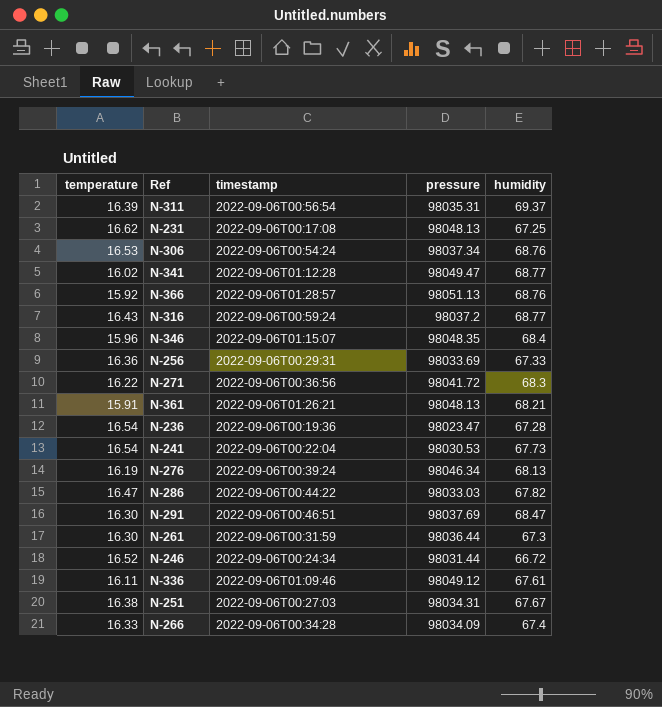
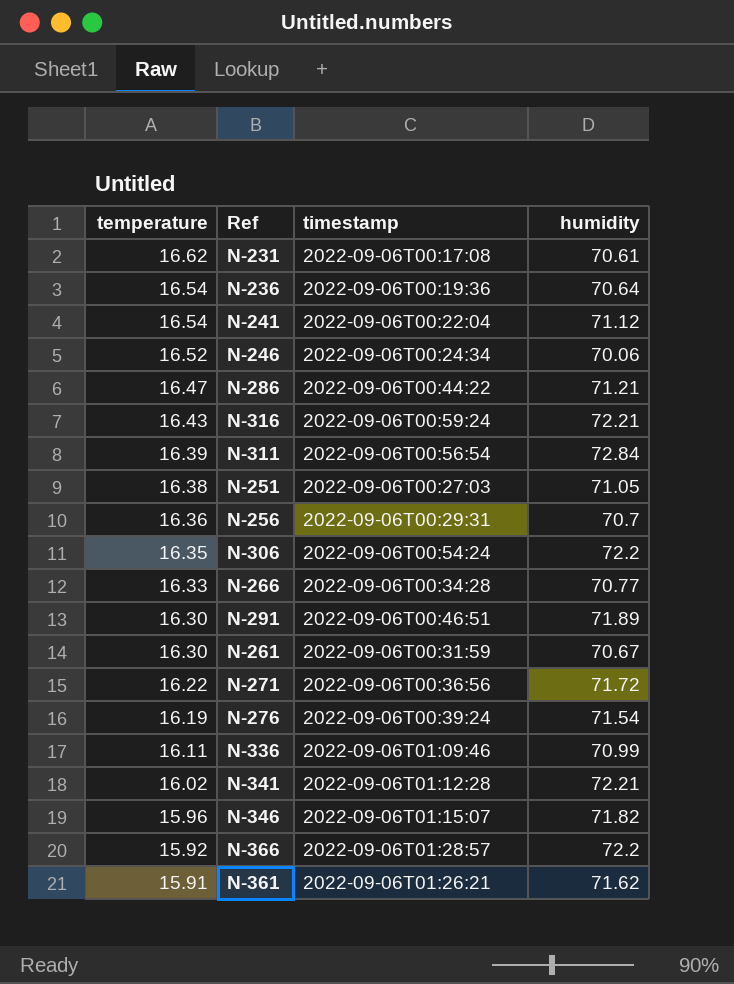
row order: none -> temperature descending
column pressure | position: 4 -> none
N-231 | humidity: 67.25 -> 70.61
N-236 | humidity: 67.28 -> 70.64
N-241 | humidity: 67.73 -> 71.12
N-246 | humidity: 66.72 -> 70.06
N-286 | humidity: 67.82 -> 71.21
N-316 | humidity: 68.77 -> 72.21
N-311 | humidity: 69.37 -> 72.84
N-251 | humidity: 67.67 -> 71.05
N-256 | humidity: 67.33 -> 70.7
N-306 | temperature: 16.53 -> 16.35
N-306 | humidity: 68.76 -> 72.2
N-266 | humidity: 67.4 -> 70.77
N-291 | humidity: 68.47 -> 71.89
N-261 | humidity: 67.3 -> 70.67
N-271 | humidity: 68.3 -> 71.72
N-276 | humidity: 68.13 -> 71.54
N-336 | humidity: 67.61 -> 70.99
N-341 | humidity: 68.77 -> 72.21
N-346 | humidity: 68.4 -> 71.82
N-366 | humidity: 68.76 -> 72.2
N-361 | humidity: 68.21 -> 71.62

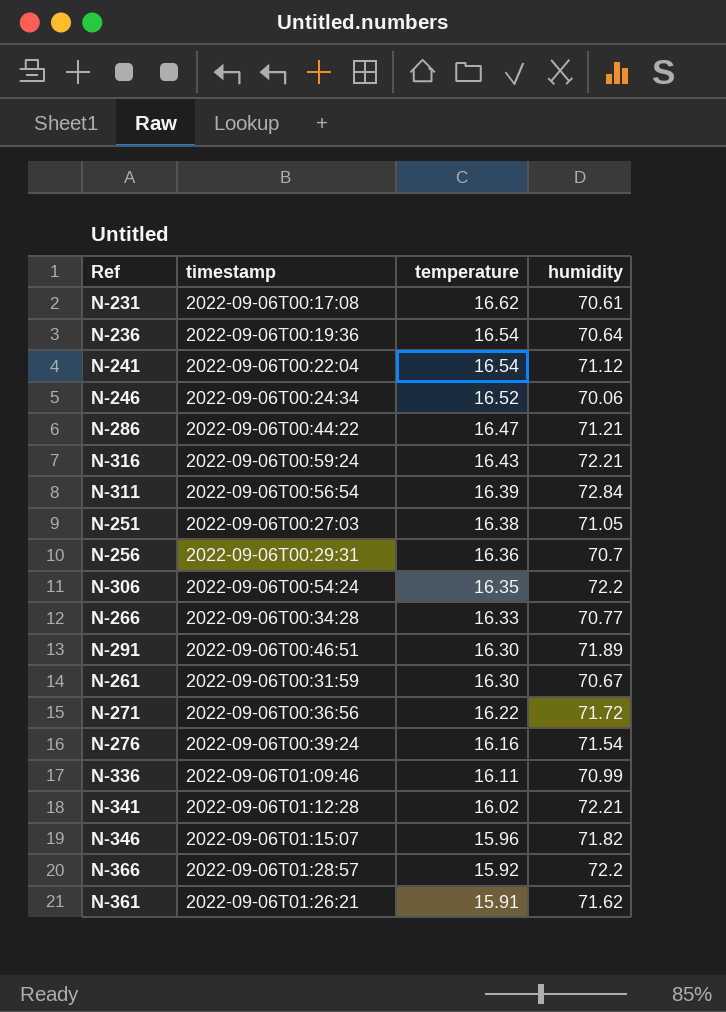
column temperature | position: 1 -> 3
N-276 | temperature: 16.19 -> 16.16

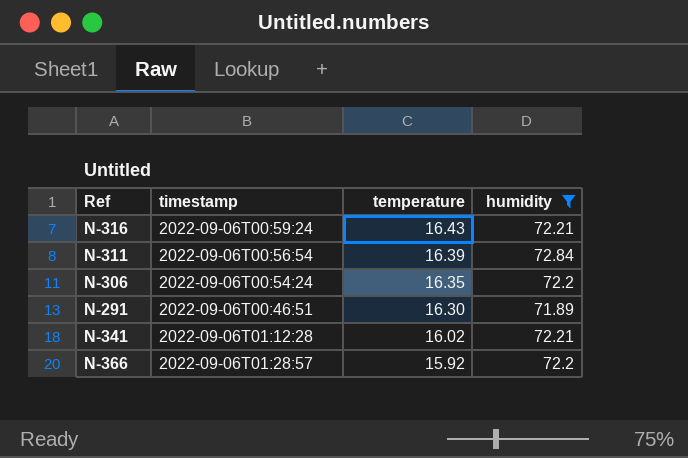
filter: none -> humidity >= 71.89

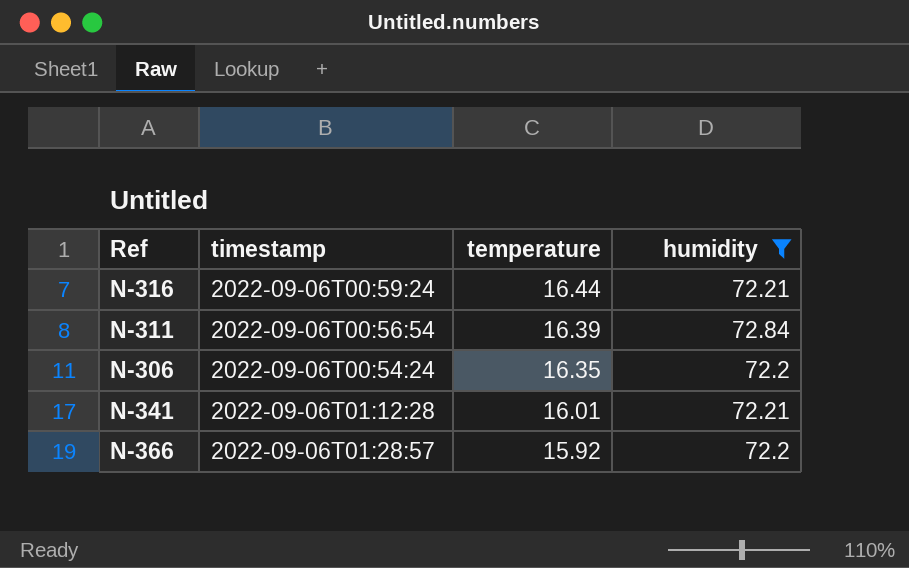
row N-291: 2022-09-06T00:46:51 | 16.30 | 71.89 -> none
N-316 | temperature: 16.43 -> 16.44
N-341 | temperature: 16.02 -> 16.01

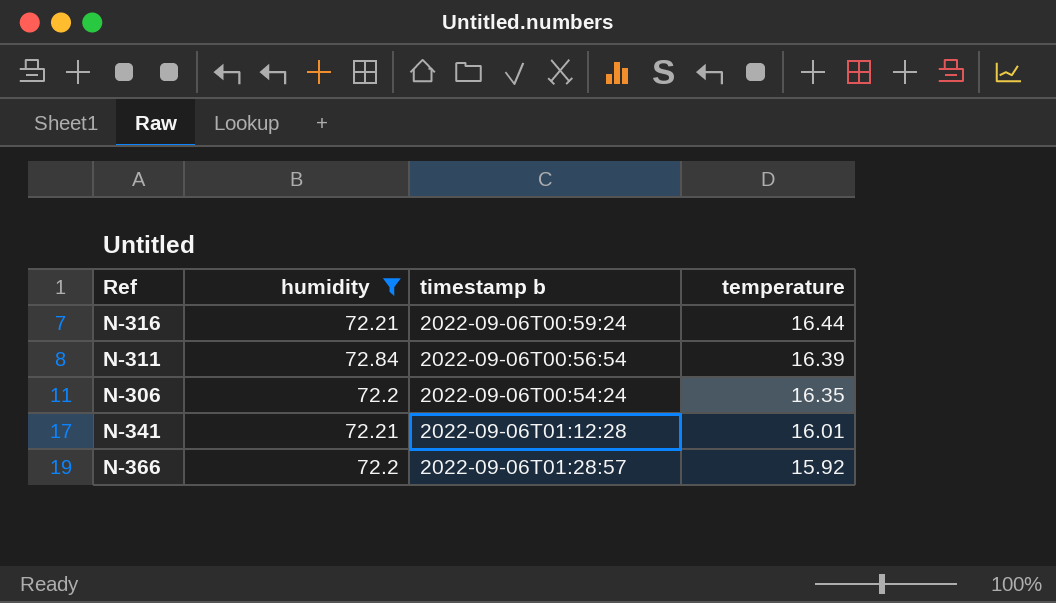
column humidity | position: 4 -> 2
column name: timestamp -> timestamp b

